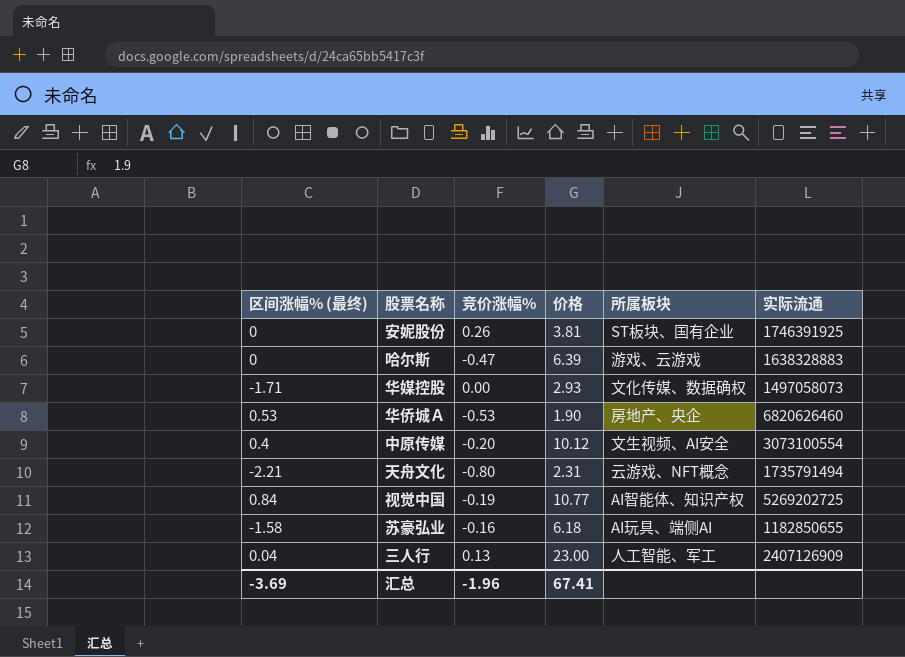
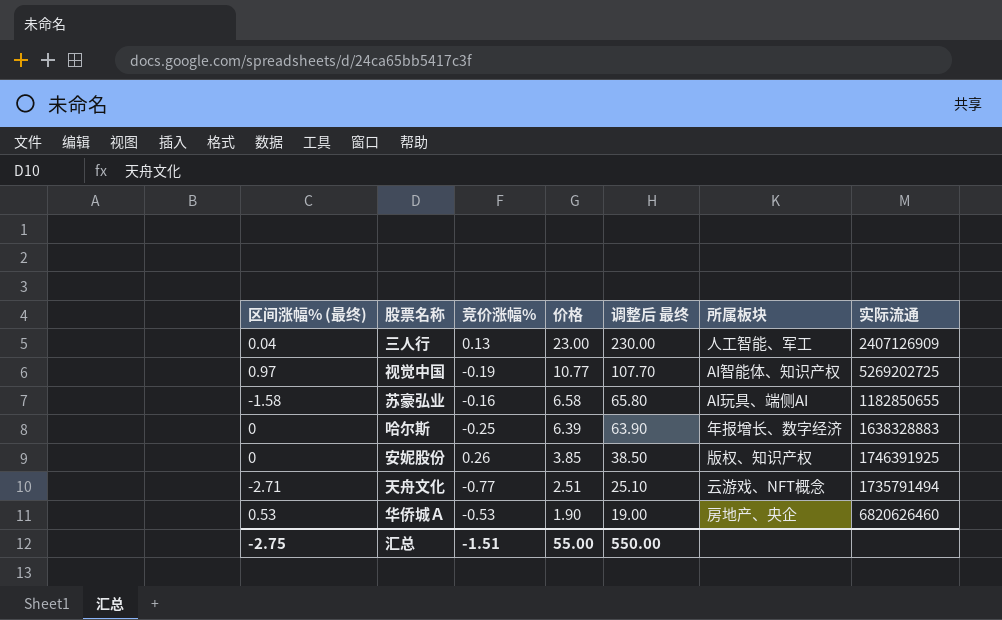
row order: none -> 价格 descending
column 调整后 最终 | formula: none -> [价格] * 10
row 华媒控股: -1.71 | 0.00 | 2.93 | 文化传媒、数据确权 | 1497058073 -> none
row 中原传媒: 0.4 | -0.20 | 10.12 | 文生视频、AI安全 | 3073100554 -> none
视觉中国 | 区间涨幅% (最终): 0.84 -> 0.97
苏豪弘业 | 价格: 6.18 -> 6.58
哈尔斯 | 竞价涨幅%: -0.47 -> -0.25
哈尔斯 | 所属板块: 游戏、云游戏 -> 年报增长、数字经济
安妮股份 | 价格: 3.81 -> 3.85
安妮股份 | 所属板块: ST板块、国有企业 -> 版权、知识产权
天舟文化 | 区间涨幅% (最终): -2.21 -> -2.71
天舟文化 | 竞价涨幅%: -0.80 -> -0.77
天舟文化 | 价格: 2.31 -> 2.51
汇总 | 区间涨幅% (最终): -3.69 -> -2.75
汇总 | 竞价涨幅%: -1.96 -> -1.51
汇总 | 价格: 67.41 -> 55.00

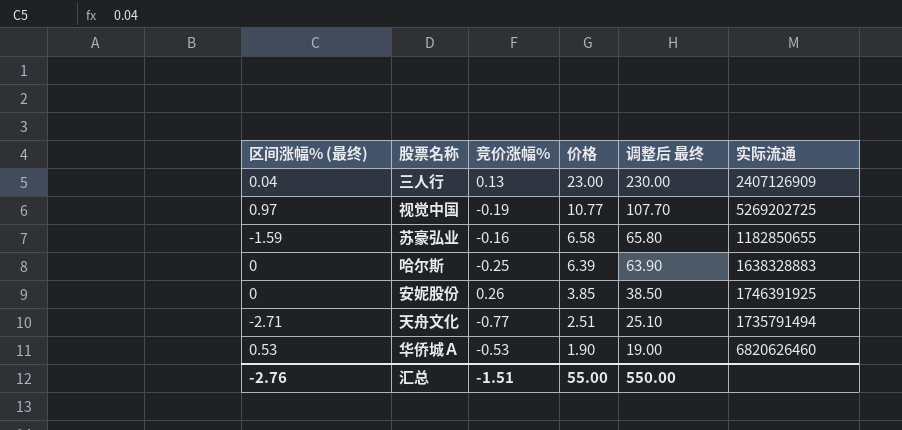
column 所属板块 | position: 6 -> none
苏豪弘业 | 区间涨幅% (最终): -1.58 -> -1.59
汇总 | 区间涨幅% (最终): -2.75 -> -2.76

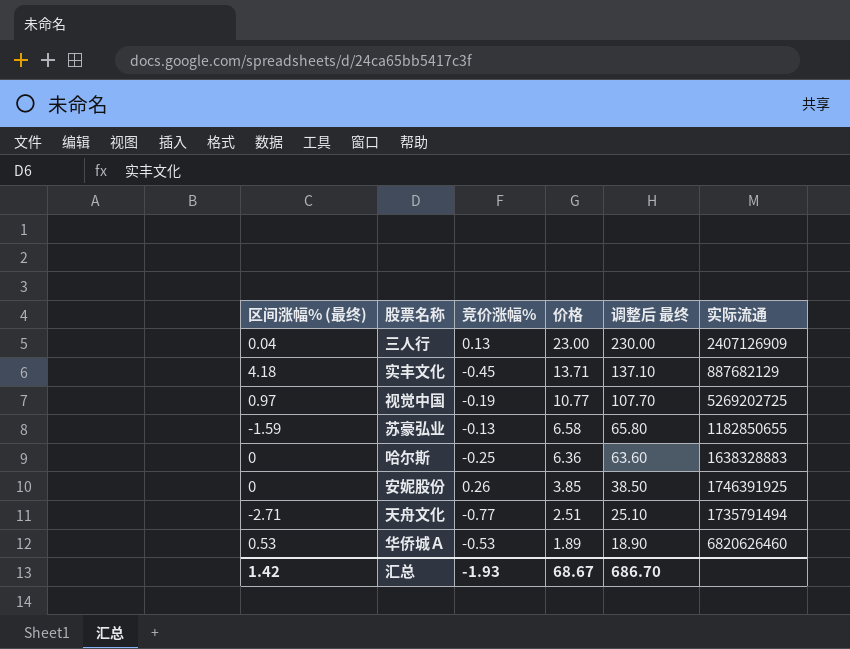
row 实丰文化: none -> 4.18 | -0.45 | 13.71 | 137.10 | 887682129
苏豪弘业 | 竞价涨幅%: -0.16 -> -0.13
哈尔斯 | 价格: 6.39 -> 6.36
哈尔斯 | 调整后 最终: 63.90 -> 63.60
华侨城Ａ | 价格: 1.90 -> 1.89
华侨城Ａ | 调整后 最终: 19.00 -> 18.90
汇总 | 区间涨幅% (最终): -2.76 -> 1.42
汇总 | 竞价涨幅%: -1.51 -> -1.93
汇总 | 价格: 55.00 -> 68.67
汇总 | 调整后 最终: 550.00 -> 686.70

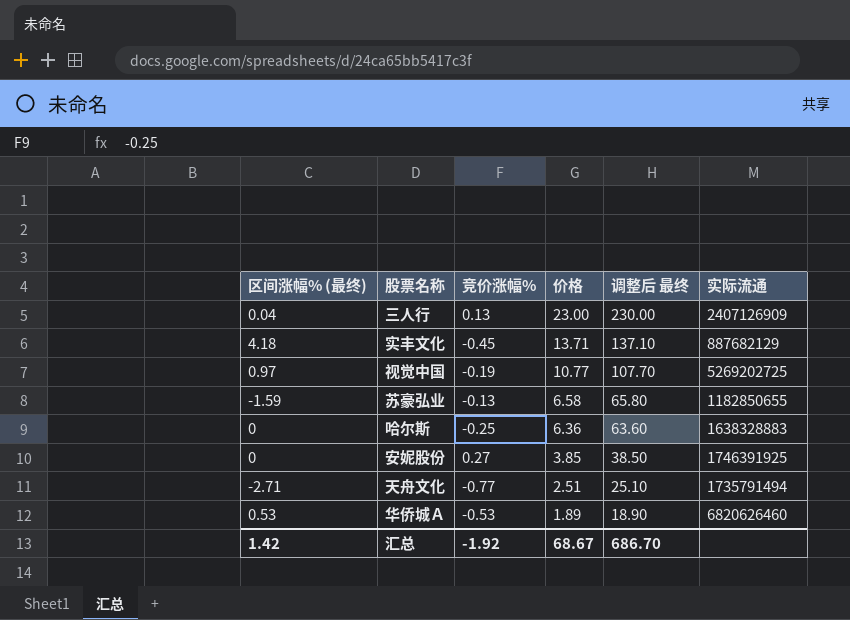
安妮股份 | 竞价涨幅%: 0.26 -> 0.27
汇总 | 竞价涨幅%: -1.93 -> -1.92

